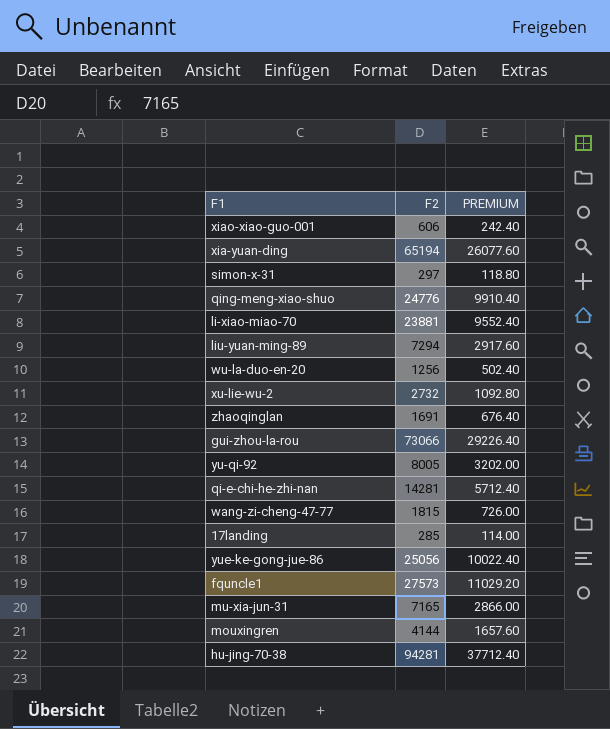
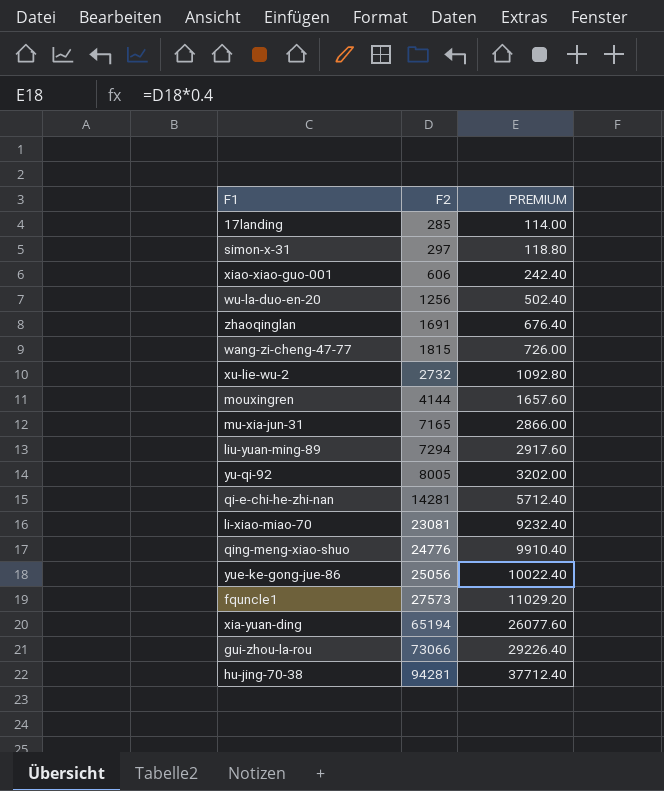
row order: none -> F2 ascending
li-xiao-miao-70 | F2: 23881 -> 23081
li-xiao-miao-70 | PREMIUM: 9552.40 -> 9232.40

